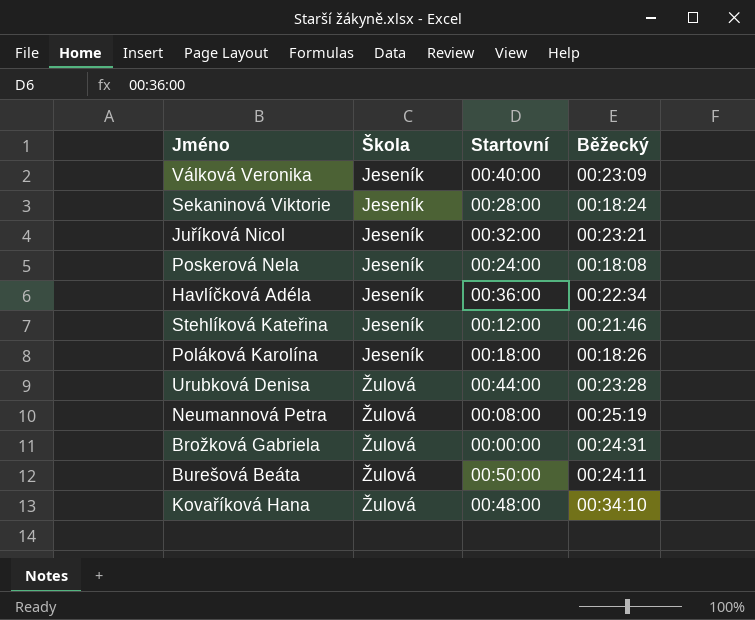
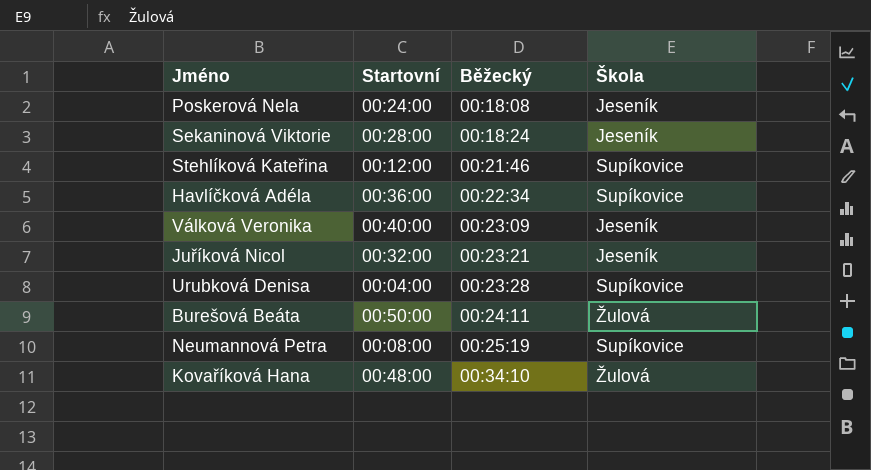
row order: Škola ascending -> Běžecký ascending
column Škola | position: 2 -> 4
row Poláková Karolína: Jeseník | 00:18:00 | 00:18:26 -> none
row Brožková Gabriela: Žulová | 00:00:00 | 00:24:31 -> none
Stehlíková Kateřina | Škola: Jeseník -> Supíkovice
Havlíčková Adéla | Škola: Jeseník -> Supíkovice
Urubková Denisa | Startovní: 00:44:00 -> 00:04:00
Urubková Denisa | Škola: Žulová -> Supíkovice
Neumannová Petra | Škola: Žulová -> Supíkovice

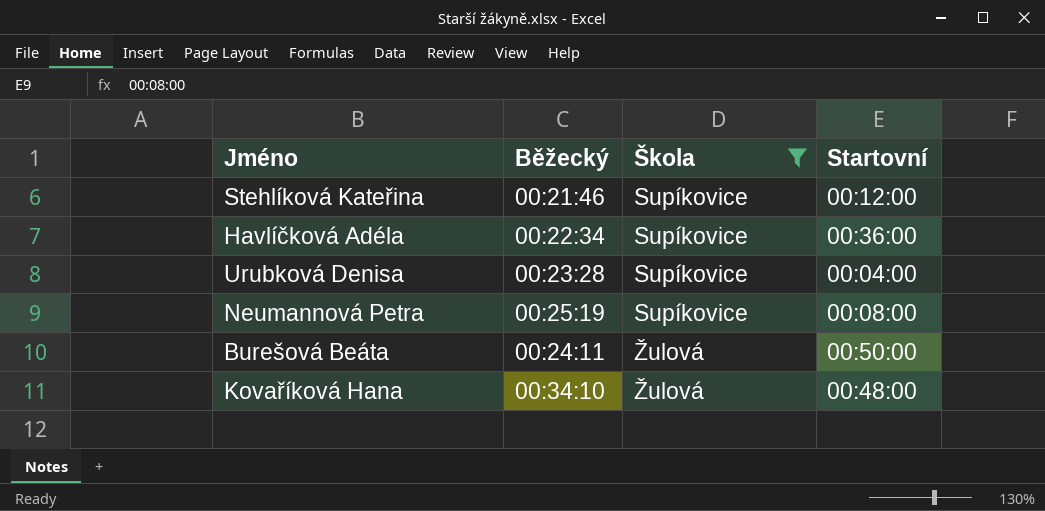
filter: none -> Škola != Jeseník
row order: Běžecký ascending -> Škola ascending
column Startovní | position: 2 -> 4

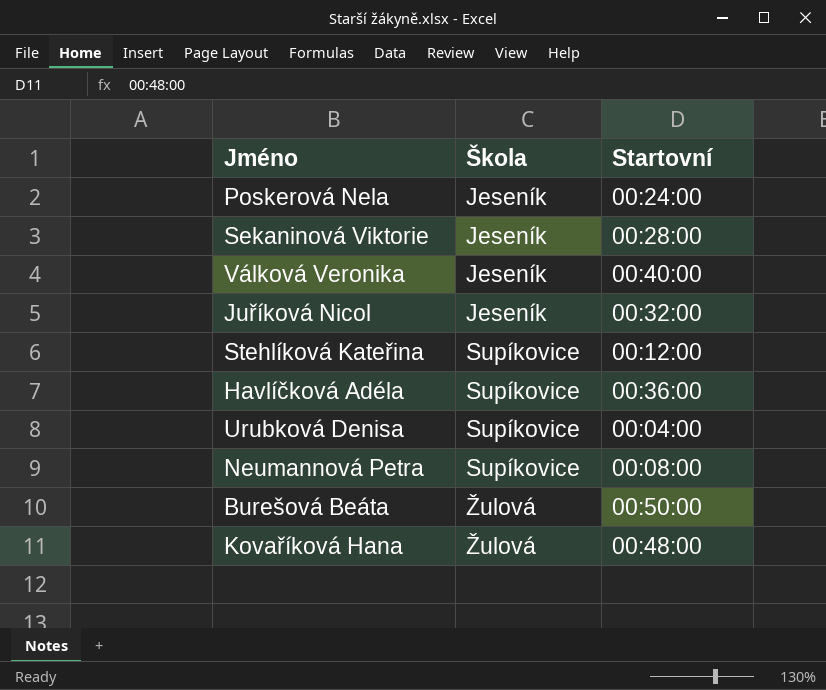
filter: Škola != Jeseník -> none
column Běžecký | position: 2 -> none

